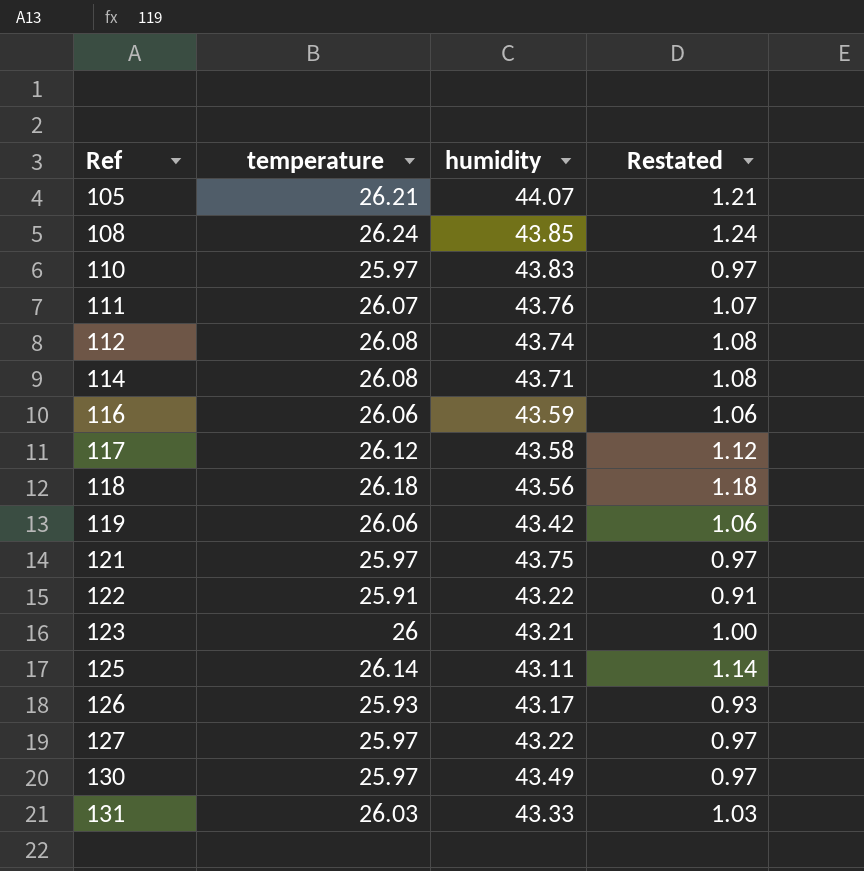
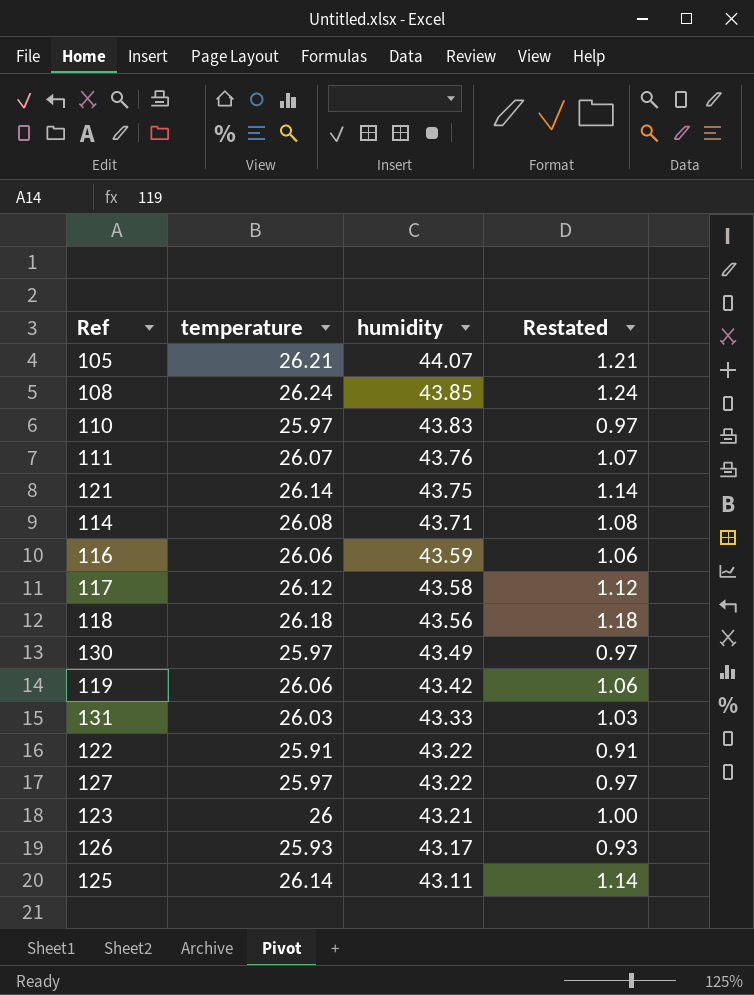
row order: Ref ascending -> humidity descending
row 112: 26.08 | 43.74 | 1.08 -> none
121 | temperature: 25.97 -> 26.14
121 | Restated: 0.97 -> 1.14

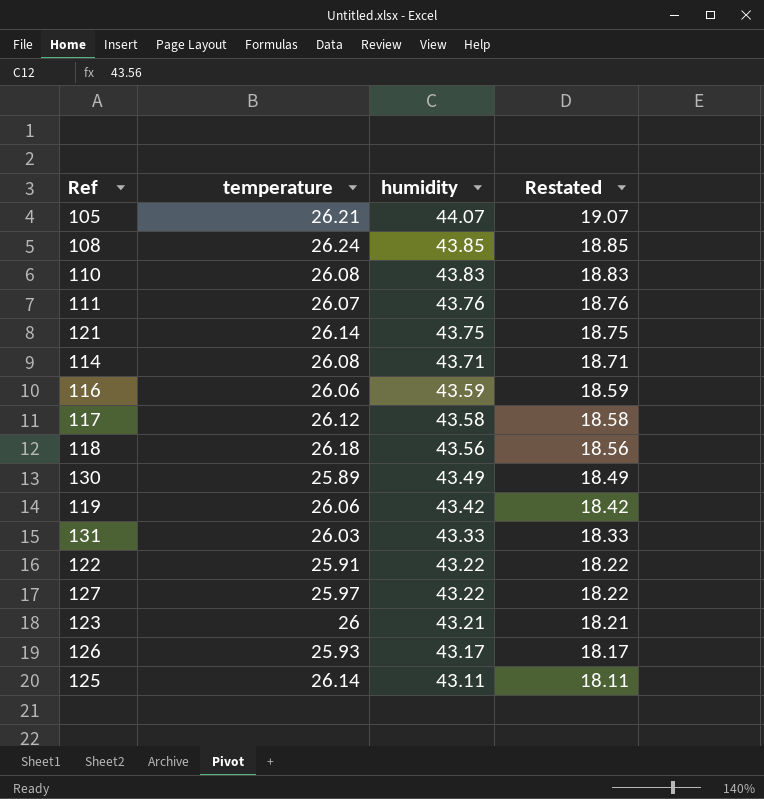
column Restated | formula: [temperature] - 25 -> [humidity] - 25
110 | temperature: 25.97 -> 26.08
130 | temperature: 25.97 -> 25.89

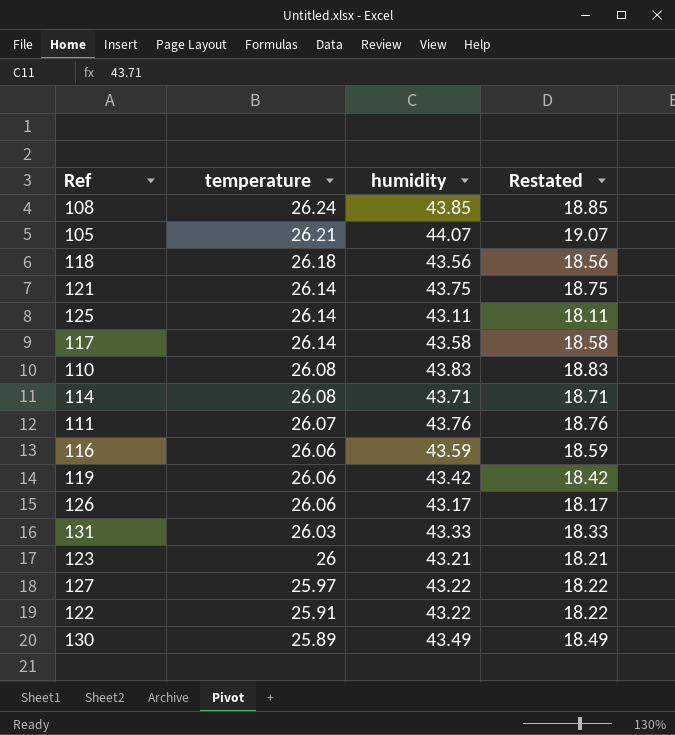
row order: humidity descending -> temperature descending
117 | temperature: 26.12 -> 26.14
126 | temperature: 25.93 -> 26.06

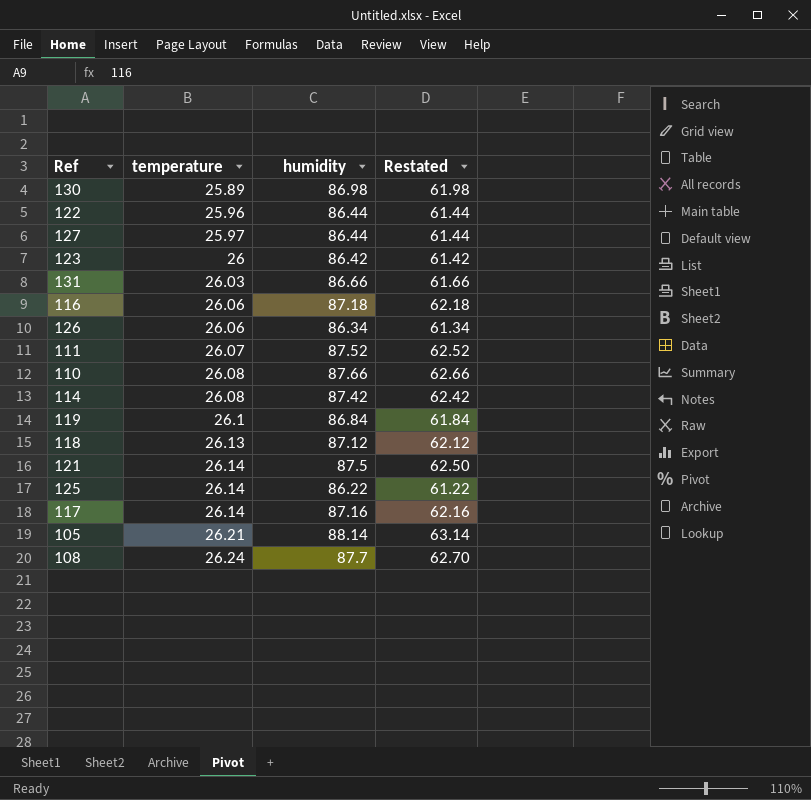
row order: temperature descending -> temperature ascending
130 | humidity: 43.49 -> 86.98
130 | Restated: 18.49 -> 61.98
122 | temperature: 25.91 -> 25.96
122 | humidity: 43.22 -> 86.44
122 | Restated: 18.22 -> 61.44
127 | humidity: 43.22 -> 86.44
127 | Restated: 18.22 -> 61.44
123 | humidity: 43.21 -> 86.42
123 | Restated: 18.21 -> 61.42
131 | humidity: 43.33 -> 86.66
131 | Restated: 18.33 -> 61.66
116 | humidity: 43.59 -> 87.18
116 | Restated: 18.59 -> 62.18
126 | humidity: 43.17 -> 86.34
126 | Restated: 18.17 -> 61.34
111 | humidity: 43.76 -> 87.52
111 | Restated: 18.76 -> 62.52
110 | humidity: 43.83 -> 87.66
110 | Restated: 18.83 -> 62.66
114 | humidity: 43.71 -> 87.42
114 | Restated: 18.71 -> 62.42
119 | temperature: 26.06 -> 26.1
119 | humidity: 43.42 -> 86.84
119 | Restated: 18.42 -> 61.84
118 | temperature: 26.18 -> 26.13
118 | humidity: 43.56 -> 87.12
118 | Restated: 18.56 -> 62.12
121 | humidity: 43.75 -> 87.5
121 | Restated: 18.75 -> 62.50
125 | humidity: 43.11 -> 86.22
125 | Restated: 18.11 -> 61.22
117 | humidity: 43.58 -> 87.16
117 | Restated: 18.58 -> 62.16
105 | humidity: 44.07 -> 88.14
105 | Restated: 19.07 -> 63.14
108 | humidity: 43.85 -> 87.7
108 | Restated: 18.85 -> 62.70

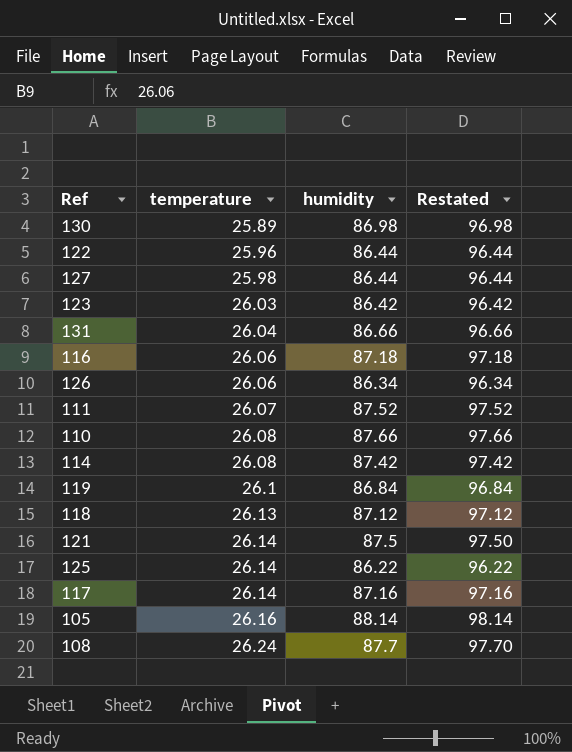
column Restated | formula: [humidity] - 25 -> [humidity] + 10
127 | temperature: 25.97 -> 25.98
123 | temperature: 26 -> 26.03
131 | temperature: 26.03 -> 26.04
105 | temperature: 26.21 -> 26.16

